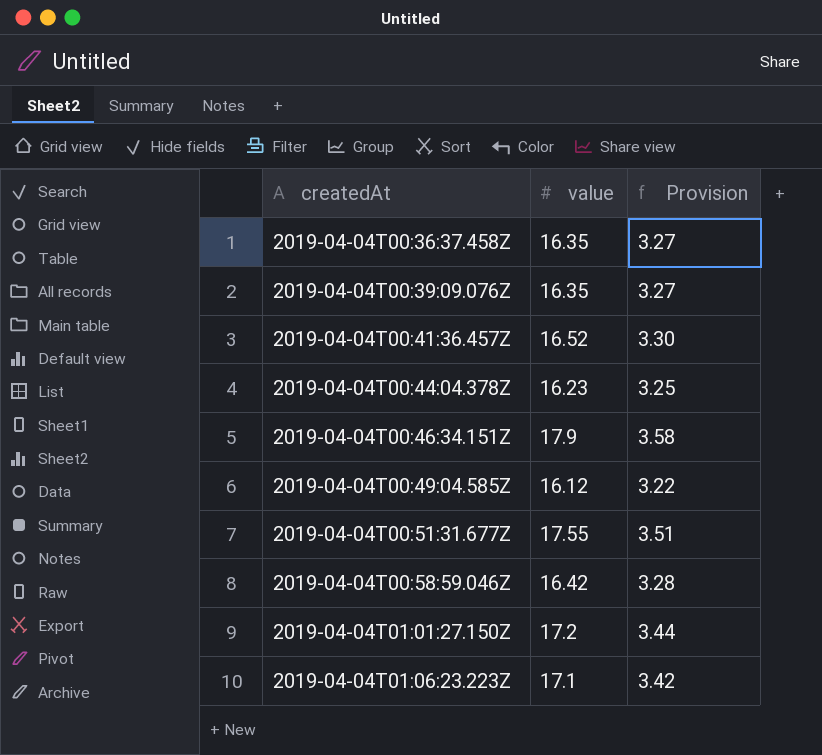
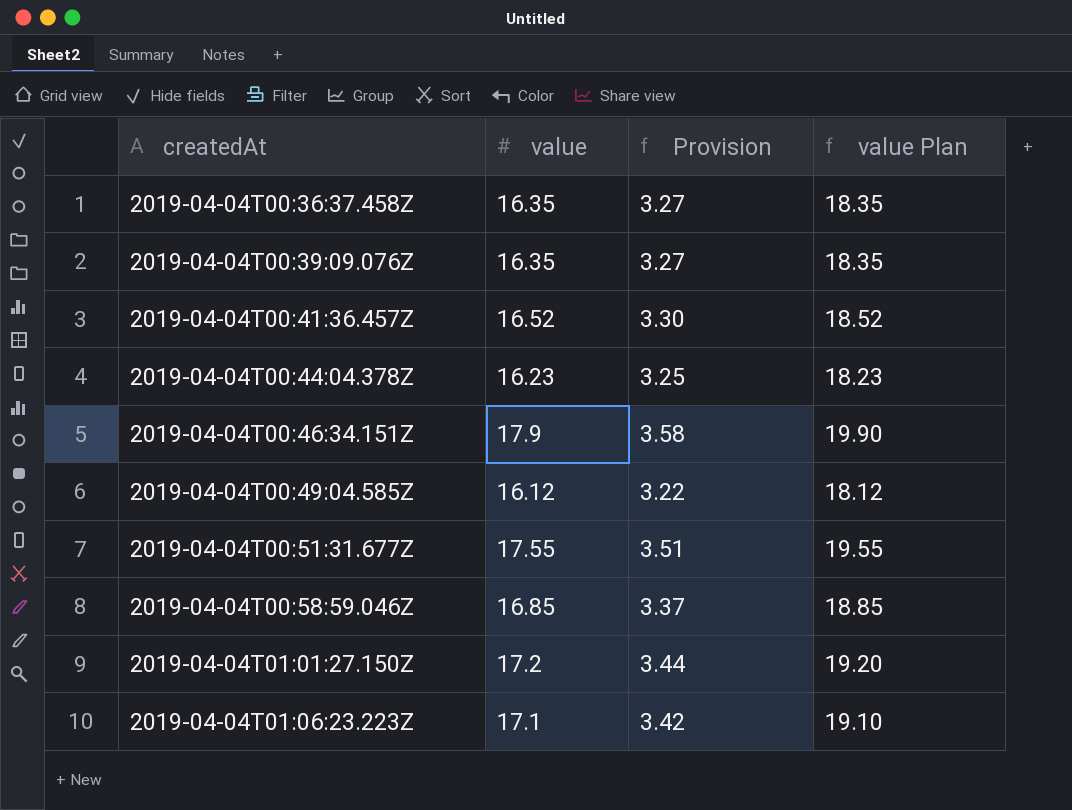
column value Plan | formula: none -> [value] + 2
2019-04-04T00:58:59.046Z | value: 16.42 -> 16.85
2019-04-04T00:58:59.046Z | Provision: 3.28 -> 3.37

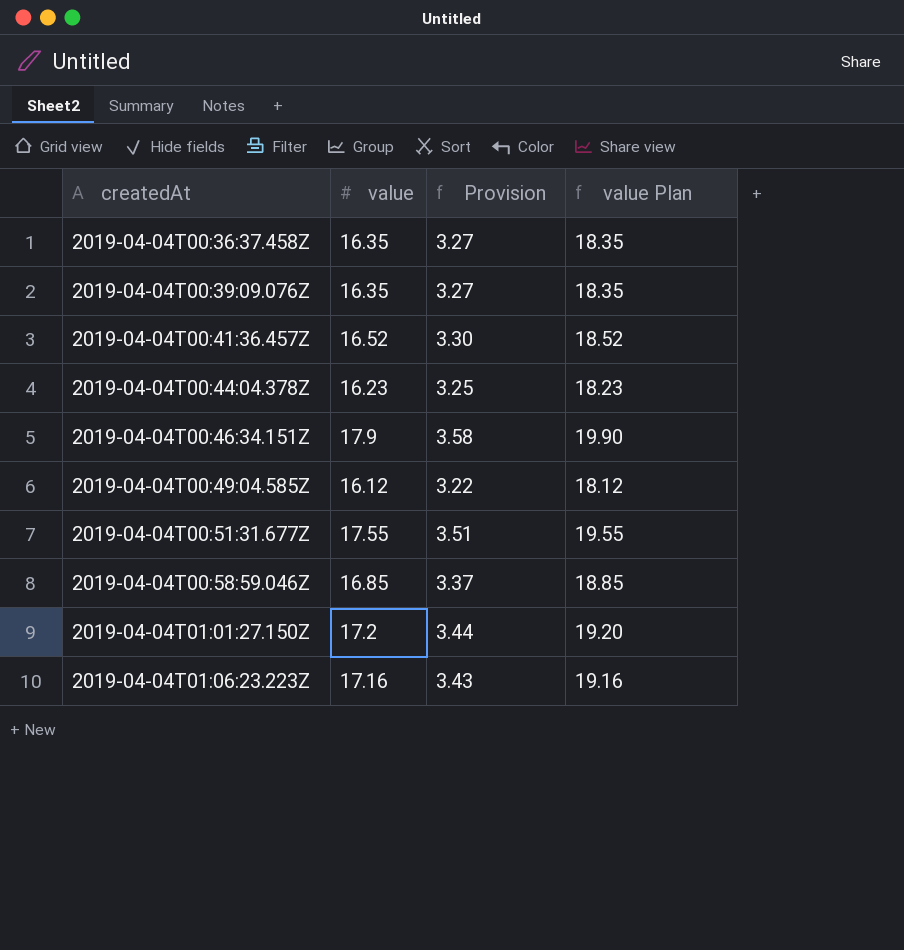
2019-04-04T01:06:23.223Z | value: 17.1 -> 17.16
2019-04-04T01:06:23.223Z | Provision: 3.42 -> 3.43
2019-04-04T01:06:23.223Z | value Plan: 19.10 -> 19.16

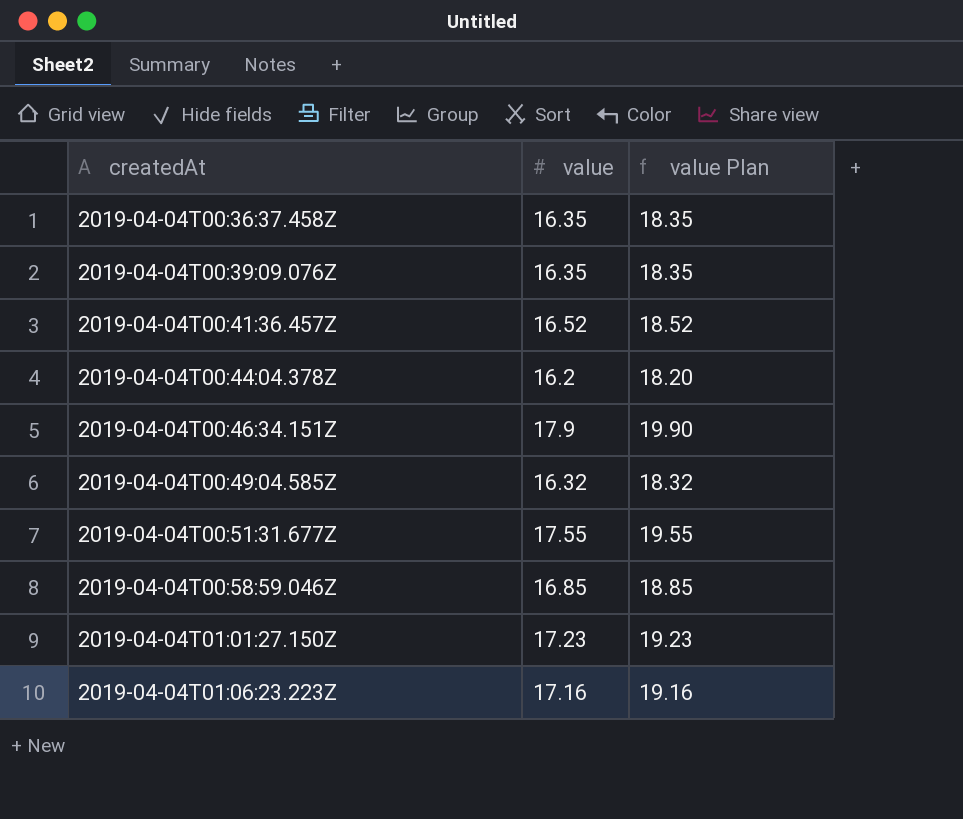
column Provision | formula: [value] * 0.2 -> none
2019-04-04T00:44:04.378Z | value: 16.23 -> 16.2
2019-04-04T00:44:04.378Z | value Plan: 18.23 -> 18.20
2019-04-04T00:49:04.585Z | value: 16.12 -> 16.32
2019-04-04T00:49:04.585Z | value Plan: 18.12 -> 18.32
2019-04-04T01:01:27.150Z | value: 17.2 -> 17.23
2019-04-04T01:01:27.150Z | value Plan: 19.20 -> 19.23

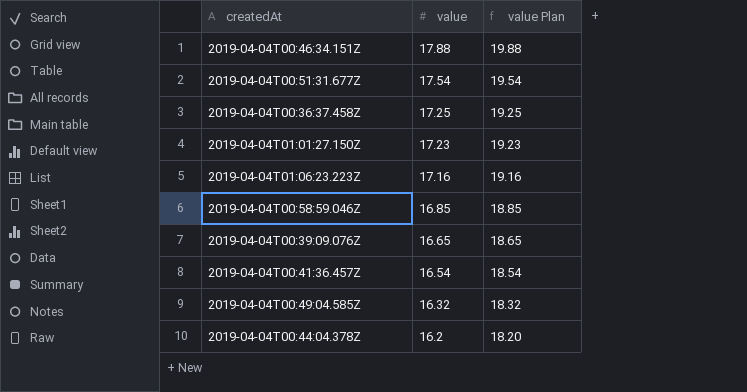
row order: createdAt ascending -> value descending
2019-04-04T00:46:34.151Z | value: 17.9 -> 17.88
2019-04-04T00:46:34.151Z | value Plan: 19.90 -> 19.88
2019-04-04T00:51:31.677Z | value: 17.55 -> 17.54
2019-04-04T00:51:31.677Z | value Plan: 19.55 -> 19.54
2019-04-04T00:36:37.458Z | value: 16.35 -> 17.25
2019-04-04T00:36:37.458Z | value Plan: 18.35 -> 19.25
2019-04-04T00:39:09.076Z | value: 16.35 -> 16.65
2019-04-04T00:39:09.076Z | value Plan: 18.35 -> 18.65
2019-04-04T00:41:36.457Z | value: 16.52 -> 16.54
2019-04-04T00:41:36.457Z | value Plan: 18.52 -> 18.54

